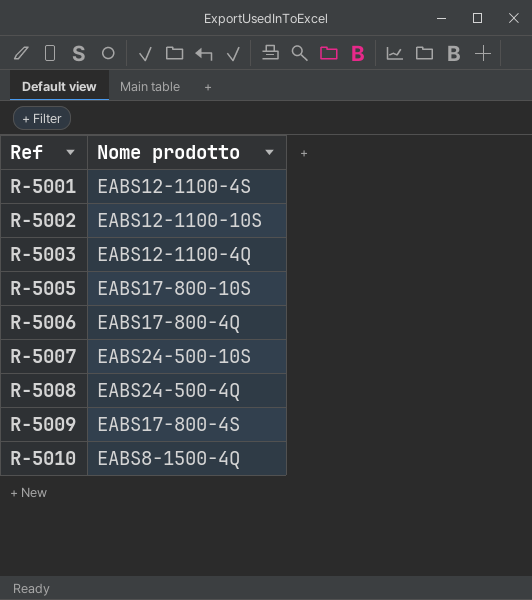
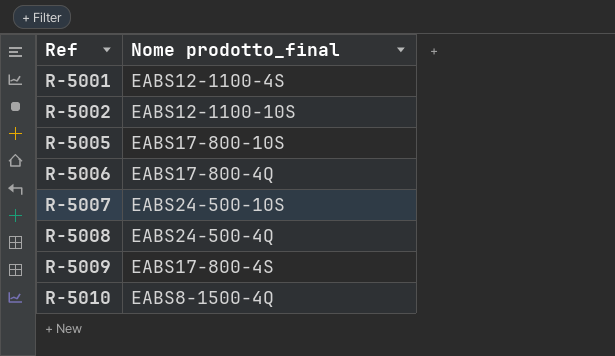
column name: Nome prodotto -> Nome prodotto_final
row R-5003: EABS12-1100-4Q -> none

